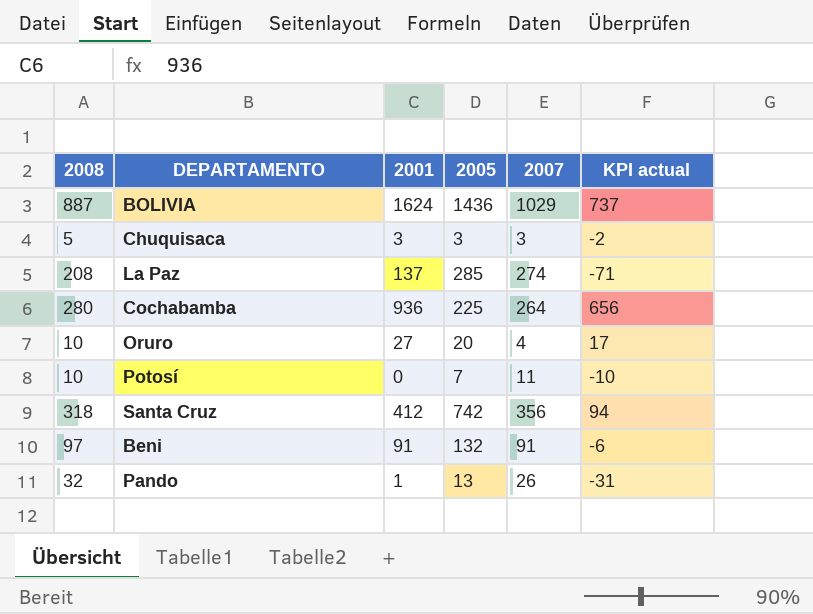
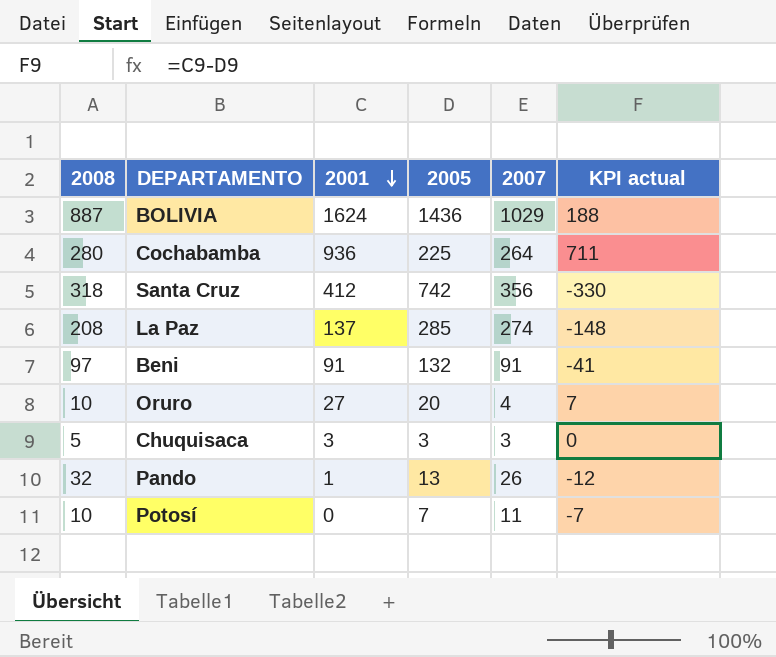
row order: none -> 2001 descending
column KPI actual | formula: [2001] - [2008] -> [2001] - [2005]

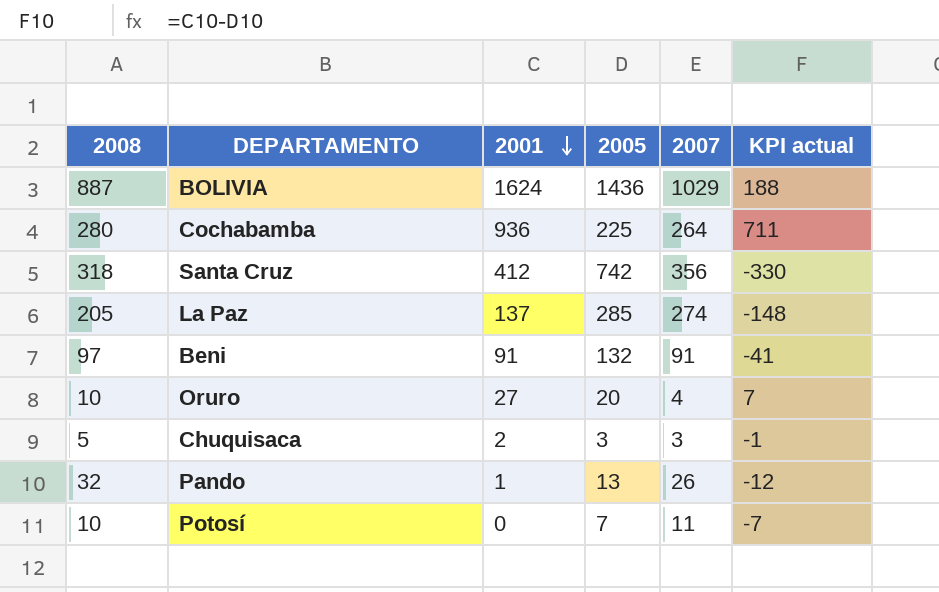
La Paz | 2008: 208 -> 205
Chuquisaca | 2001: 3 -> 2
Chuquisaca | KPI actual: 0 -> -1

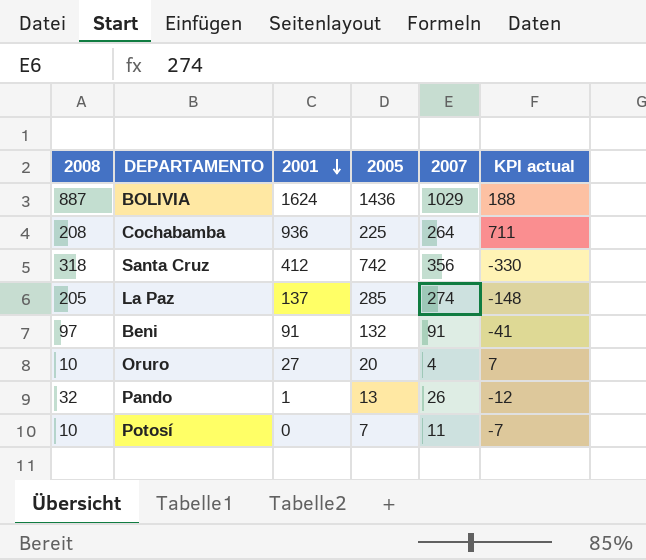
row Chuquisaca: 5 | 2 | 3 | 3 | -1 -> none
Cochabamba | 2008: 280 -> 208

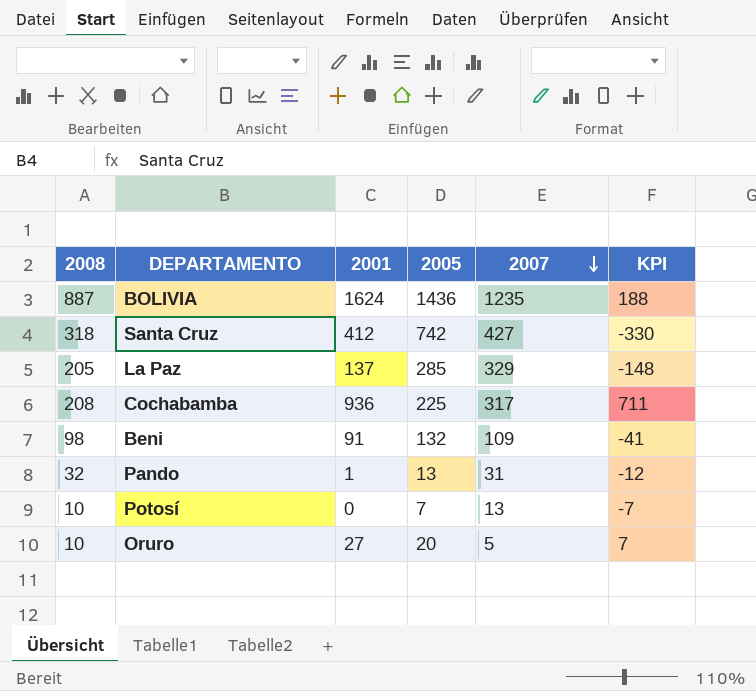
row order: 2001 descending -> 2007 descending
column name: KPI actual -> KPI
BOLIVIA | 2007: 1029 -> 1235
Santa Cruz | 2007: 356 -> 427
La Paz | 2007: 274 -> 329
Cochabamba | 2007: 264 -> 317
Beni | 2008: 97 -> 98
Beni | 2007: 91 -> 109
Pando | 2007: 26 -> 31
Potosí | 2007: 11 -> 13
Oruro | 2007: 4 -> 5

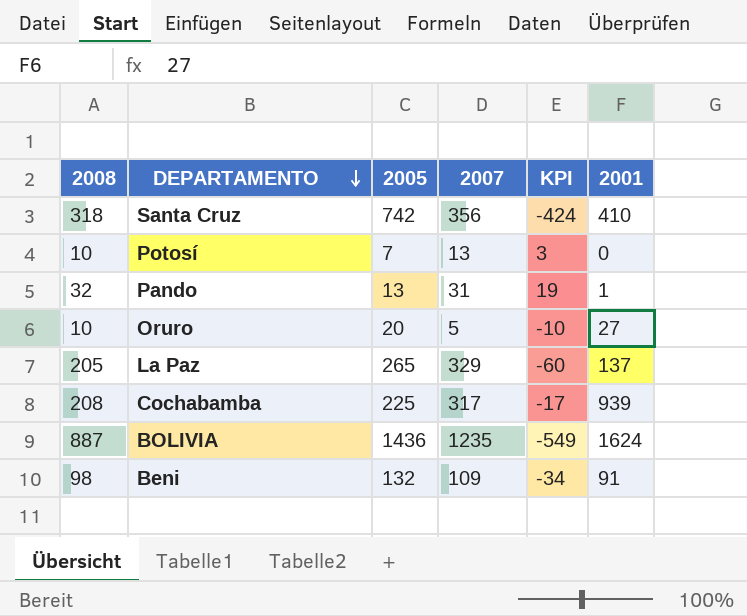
row order: 2007 descending -> DEPARTAMENTO descending
column KPI | formula: [2001] - [2005] -> [2008] - [2005]
column 2001 | position: 3 -> 6
Santa Cruz | 2007: 427 -> 356
Santa Cruz | 2001: 412 -> 410
La Paz | 2005: 285 -> 265
Cochabamba | 2001: 936 -> 939

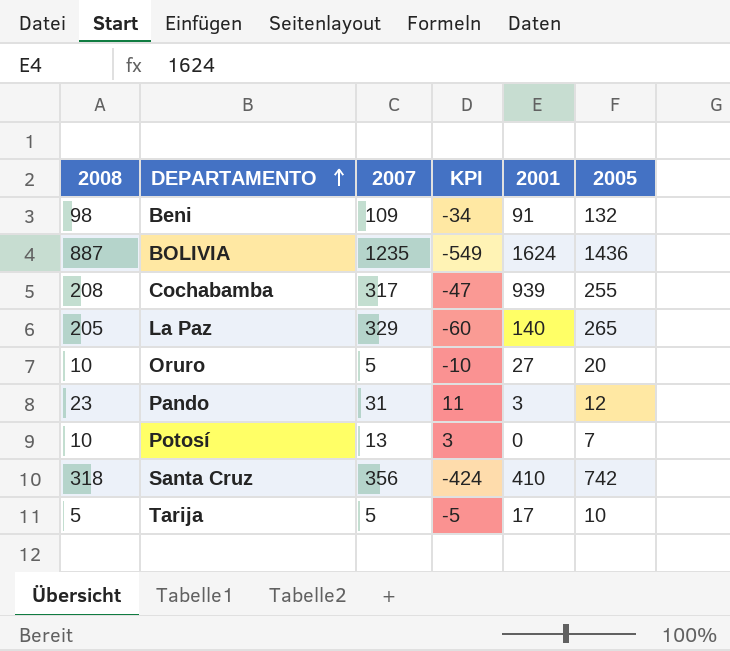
row order: DEPARTAMENTO descending -> DEPARTAMENTO ascending
column 2005 | position: 3 -> 6
Cochabamba | KPI: -17 -> -47
Cochabamba | 2005: 225 -> 255
La Paz | 2001: 137 -> 140
Pando | 2008: 32 -> 23
Pando | KPI: 19 -> 11
Pando | 2001: 1 -> 3
Pando | 2005: 13 -> 12
row Tarija: none -> 5 | 5 | -5 | 17 | 10

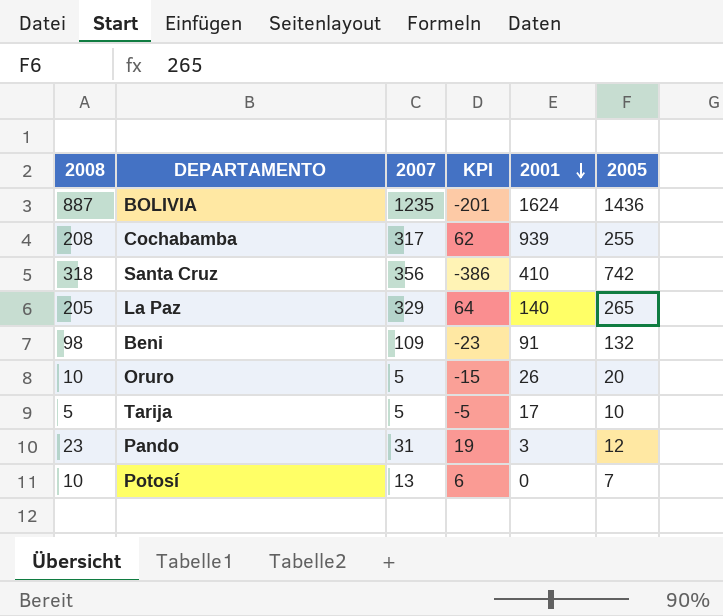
row order: DEPARTAMENTO ascending -> 2001 descending
column KPI | formula: [2008] - [2005] -> [2007] - [2005]
Oruro | 2001: 27 -> 26

